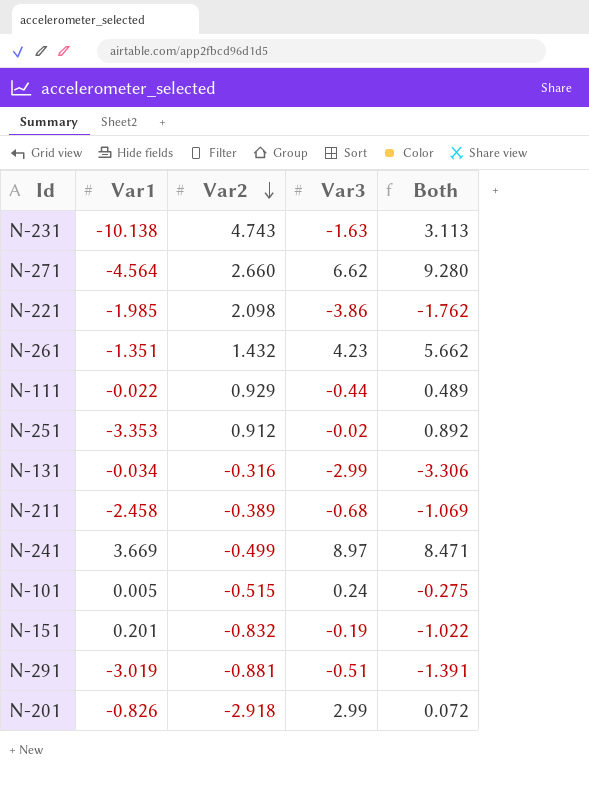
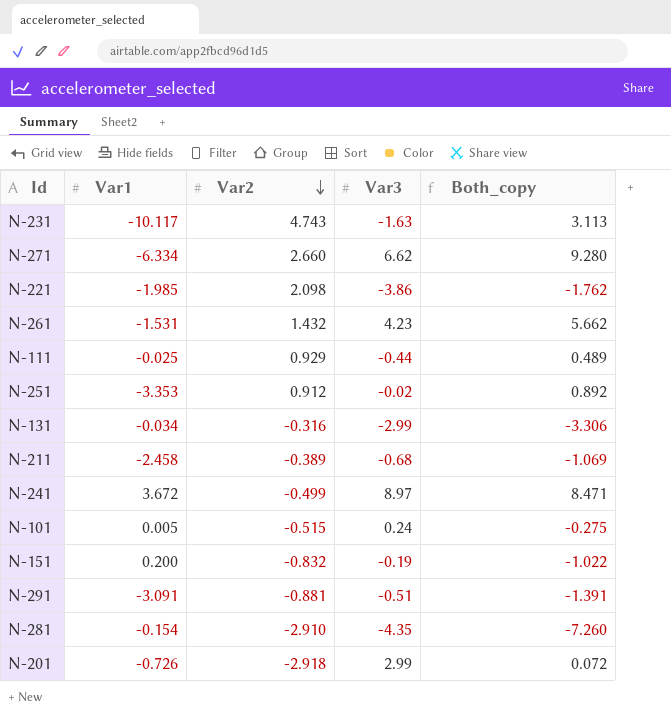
column name: Both -> Both_copy
N-231 | Var1: -10.138 -> -10.117
N-271 | Var1: -4.564 -> -6.334
N-261 | Var1: -1.351 -> -1.531
N-111 | Var1: -0.022 -> -0.025
N-241 | Var1: 3.669 -> 3.672
N-151 | Var1: 0.201 -> 0.200
N-291 | Var1: -3.019 -> -3.091
row N-281: none -> -0.154 | -2.910 | -4.35 | -7.260
N-201 | Var1: -0.826 -> -0.726

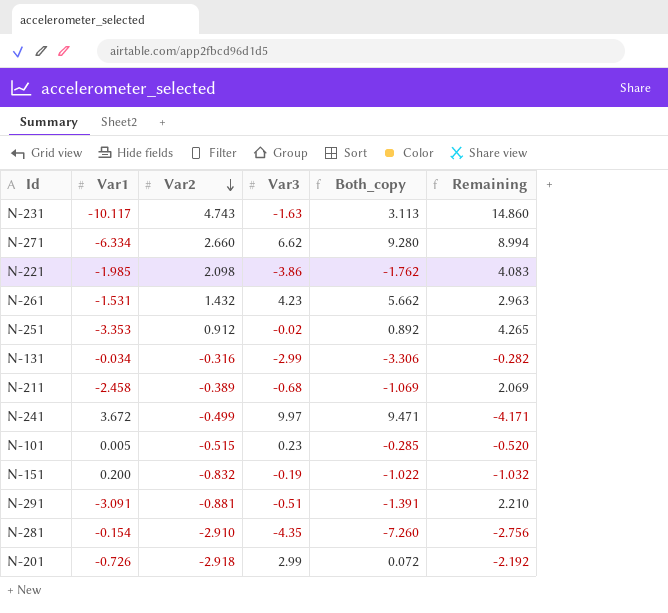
column Remaining | formula: none -> [Var2] - [Var1]
row N-111: -0.025 | 0.929 | -0.44 | 0.489 -> none
N-241 | Var3: 8.97 -> 9.97
N-241 | Both_copy: 8.471 -> 9.471
N-101 | Var3: 0.24 -> 0.23
N-101 | Both_copy: -0.275 -> -0.285

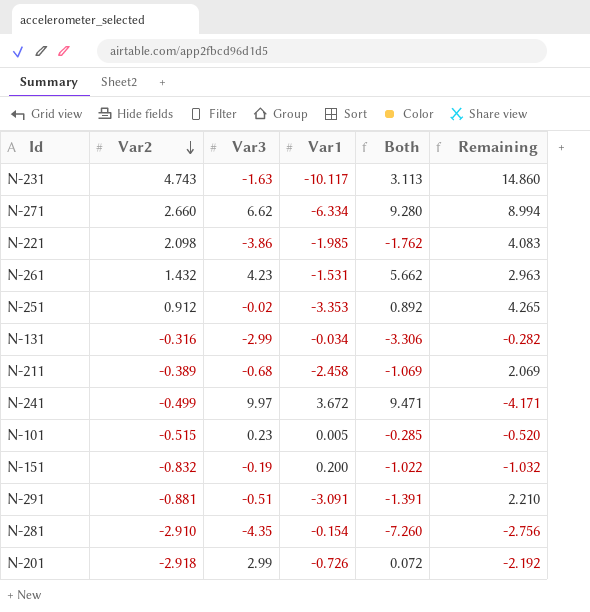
column Var1 | position: 2 -> 4
column name: Both_copy -> Both

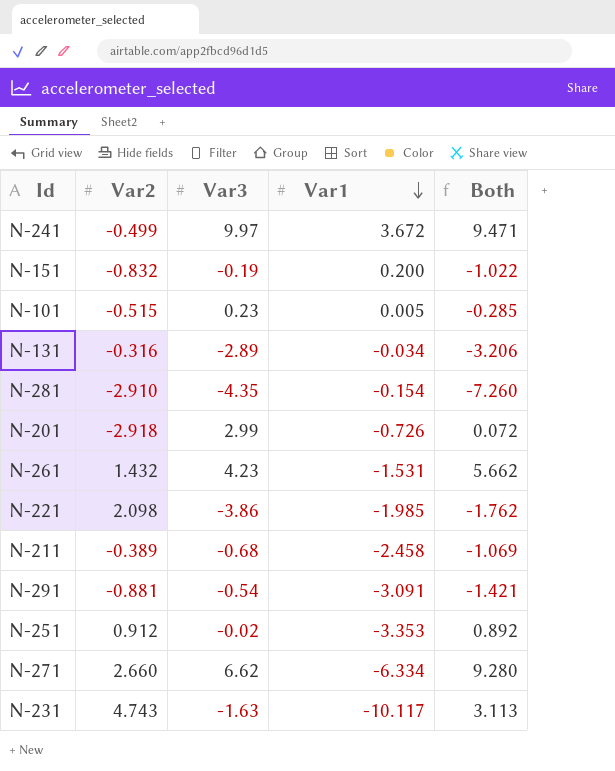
row order: Var2 descending -> Var1 descending
column Remaining | formula: [Var2] - [Var1] -> none
N-131 | Var3: -2.99 -> -2.89
N-131 | Both: -3.306 -> -3.206
N-291 | Var3: -0.51 -> -0.54
N-291 | Both: -1.391 -> -1.421

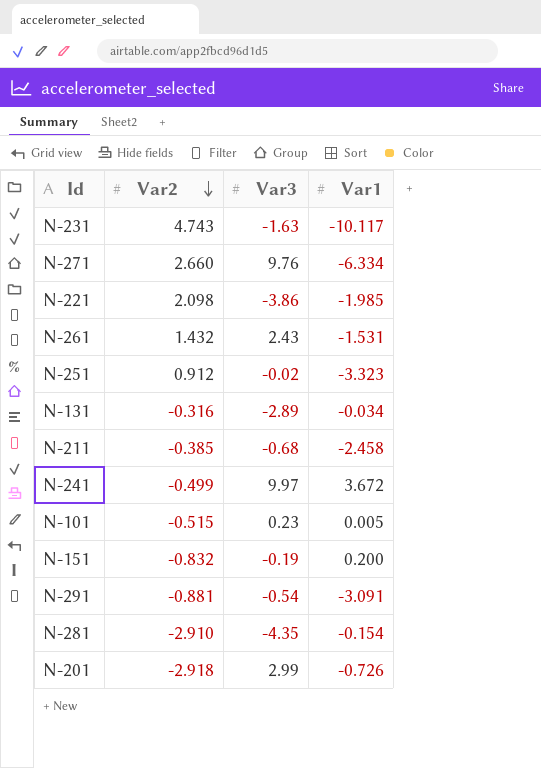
row order: Var1 descending -> Var2 descending
column Both | formula: [Var2] + [Var3] -> none
N-271 | Var3: 6.62 -> 9.76
N-261 | Var3: 4.23 -> 2.43
N-251 | Var1: -3.353 -> -3.323
N-211 | Var2: -0.389 -> -0.385

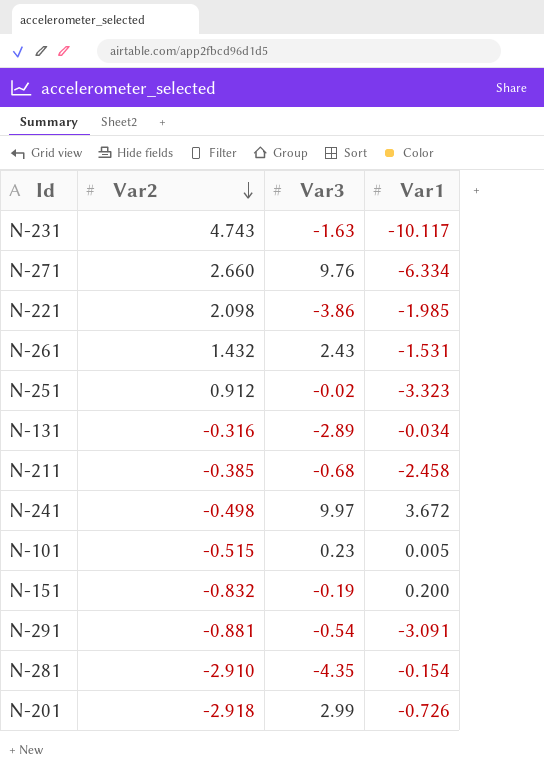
N-241 | Var2: -0.499 -> -0.498

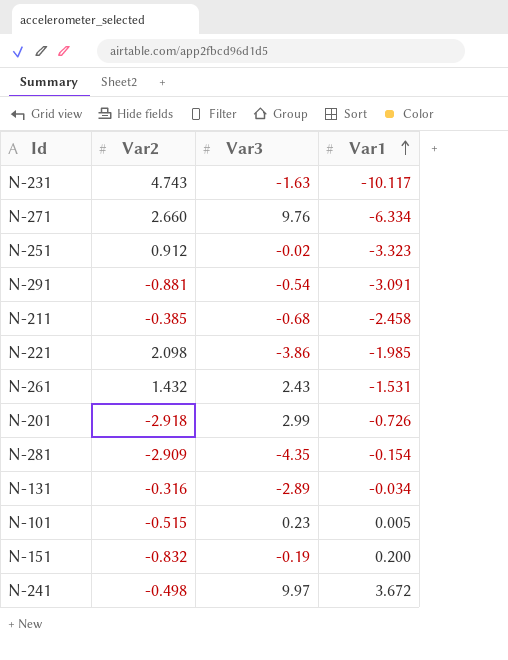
row order: Var2 descending -> Var1 ascending
N-281 | Var2: -2.910 -> -2.909

